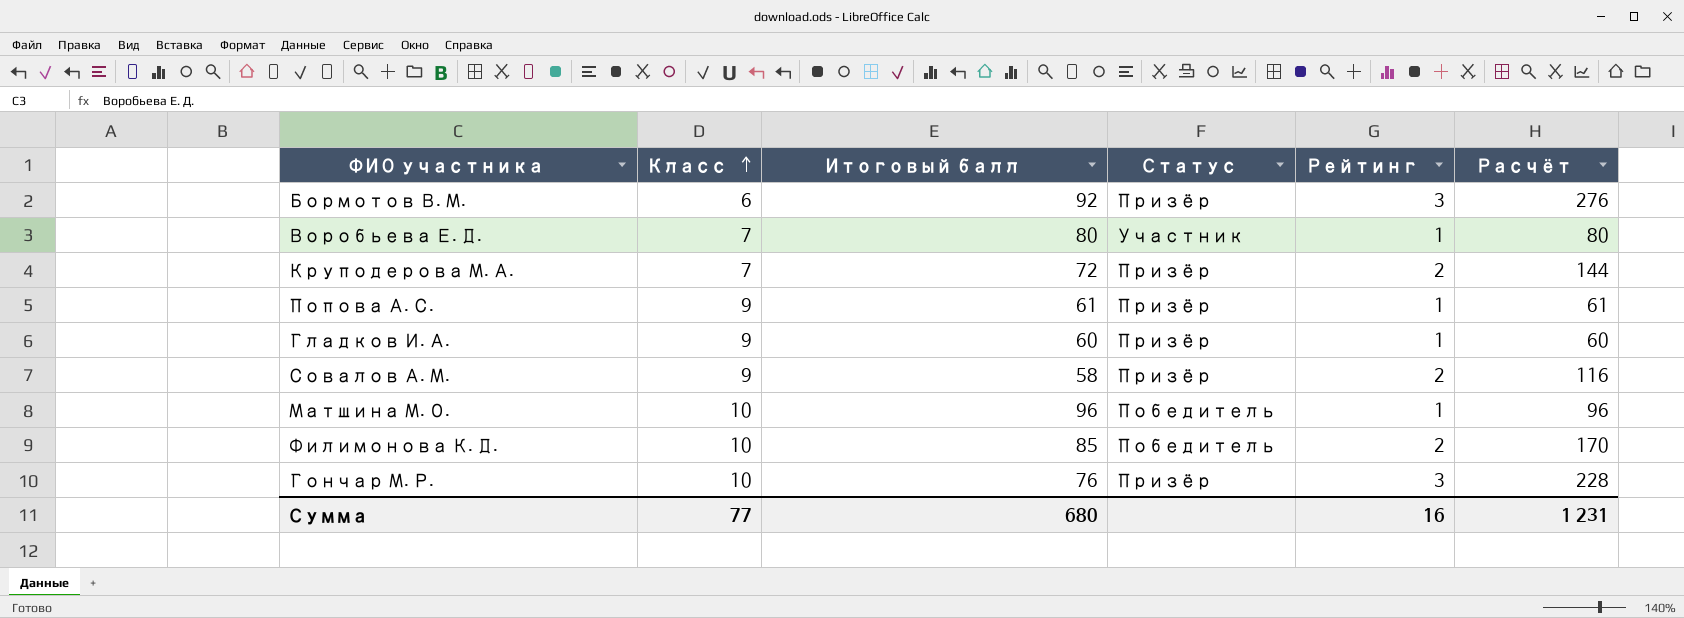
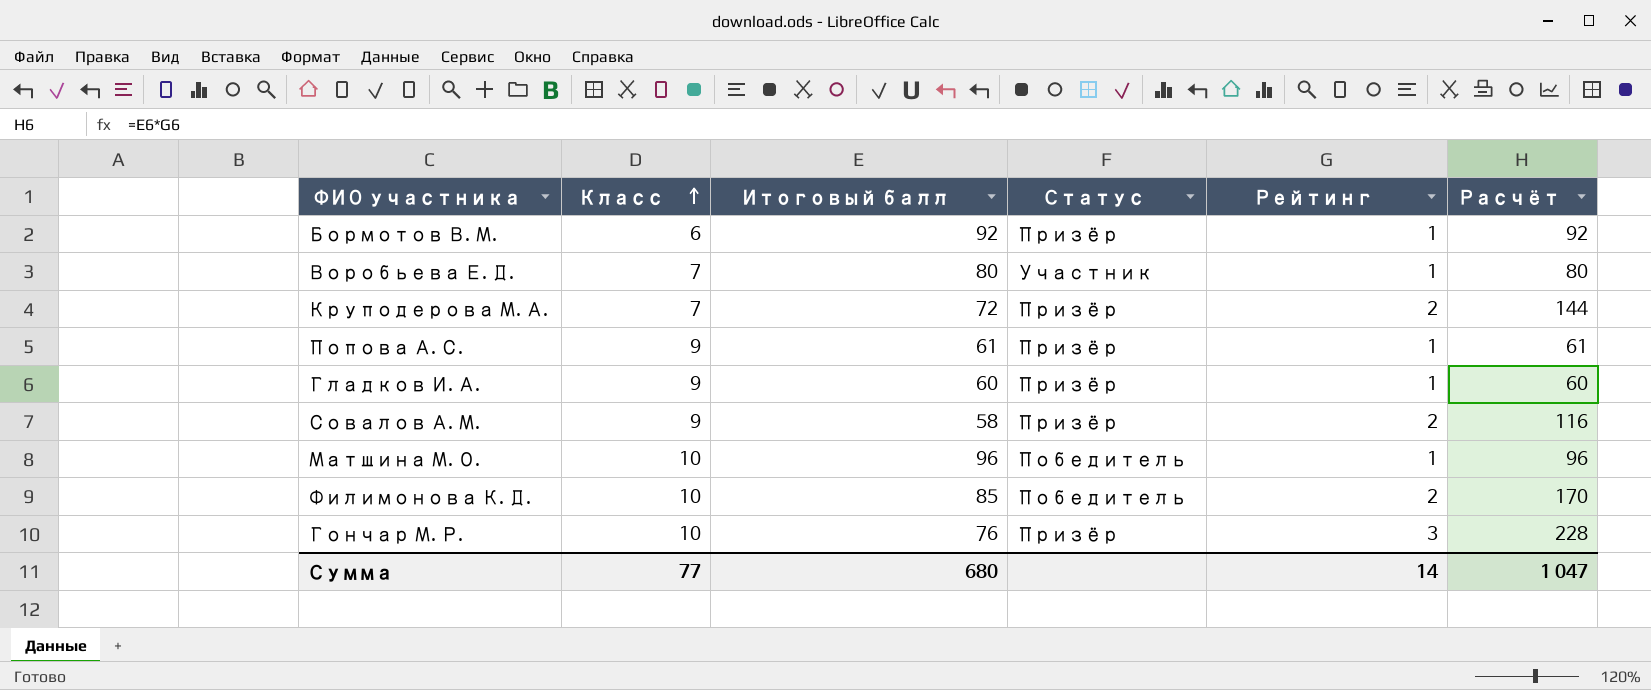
Бормотов В. М. | Рейтинг: 3 -> 1
Бормотов В. М. | Расчёт: 276 -> 92
Сумма | Рейтинг: 16 -> 14
Сумма | Расчёт: 1 231 -> 1 047

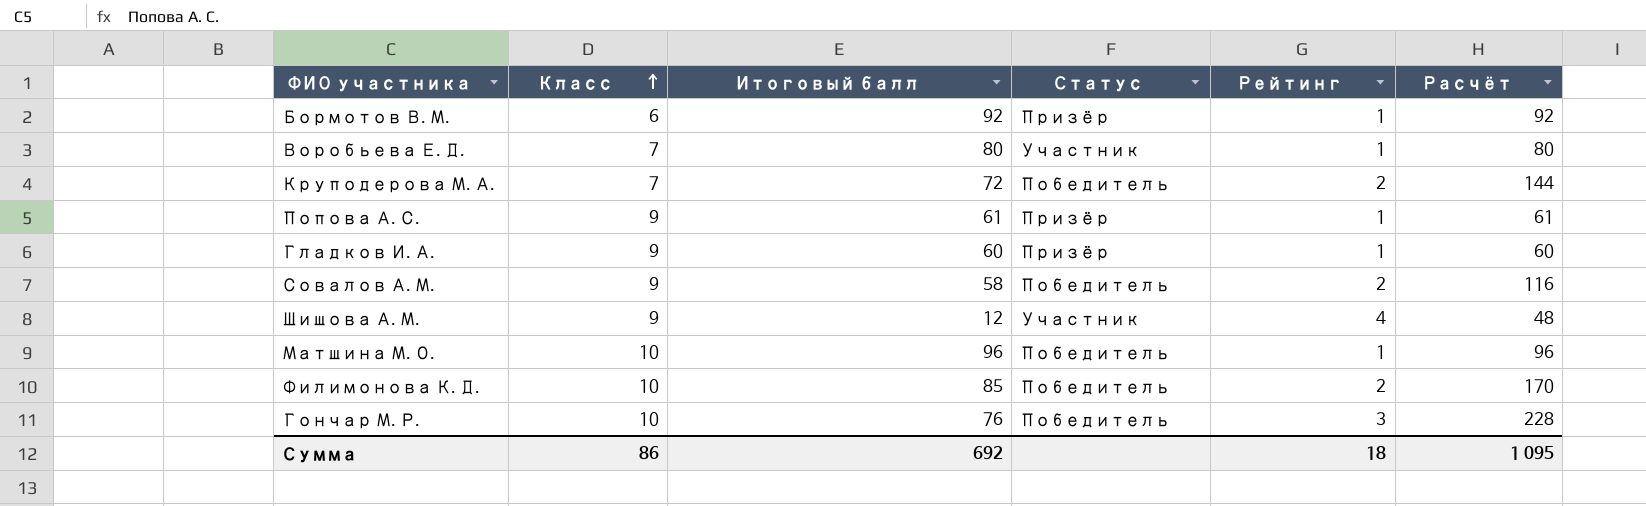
Круподерова М. А. | Статус: Призёр -> Победитель
Совалов А. М. | Статус: Призёр -> Победитель
row Шишова А. М.: none -> 9 | 12 | Участник | 4 | 48
Гончар М. Р. | Статус: Призёр -> Победитель
Сумма | Класс: 77 -> 86
Сумма | Итоговый балл: 680 -> 692
Сумма | Рейтинг: 14 -> 18
Сумма | Расчёт: 1 047 -> 1 095

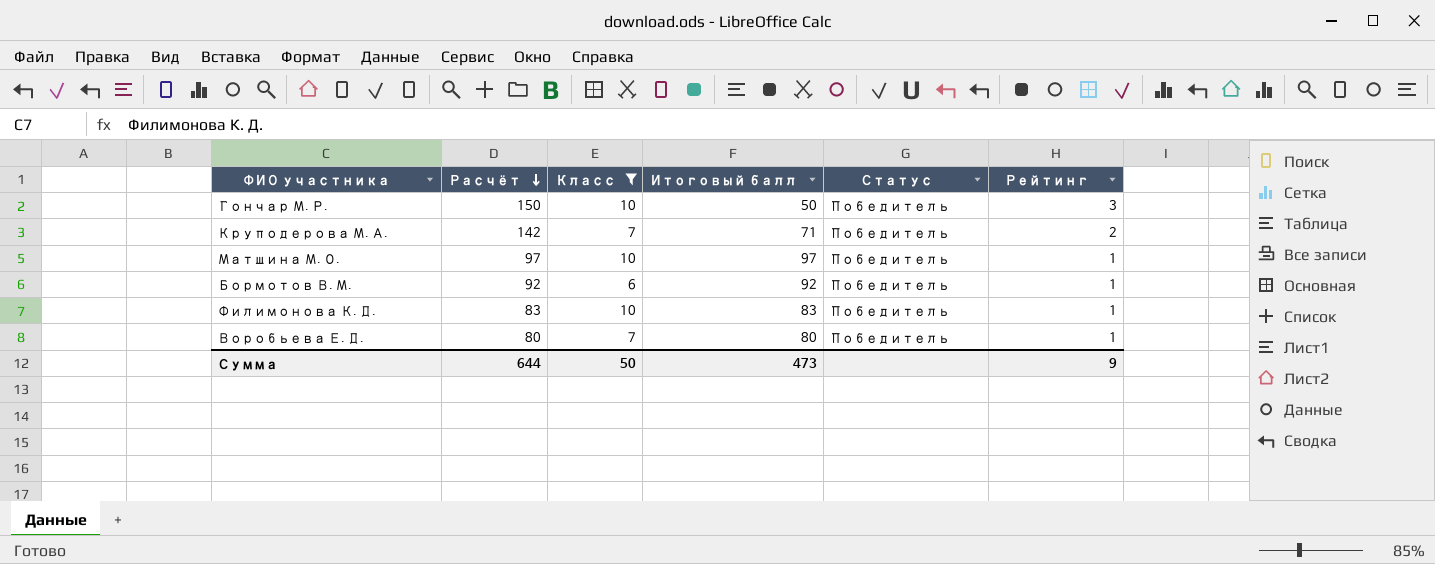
filter: none -> Класс != 9
row order: Класс ascending -> Расчёт descending
column Расчёт | position: 6 -> 2
Гончар М. Р. | Расчёт: 228 -> 150
Гончар М. Р. | Итоговый балл: 76 -> 50
Круподерова М. А. | Расчёт: 144 -> 142
Круподерова М. А. | Итоговый балл: 72 -> 71
Матшина М. О. | Расчёт: 96 -> 97
Матшина М. О. | Итоговый балл: 96 -> 97
Бормотов В. М. | Статус: Призёр -> Победитель
Филимонова К. Д. | Расчёт: 170 -> 83
Филимонова К. Д. | Итоговый балл: 85 -> 83
Филимонова К. Д. | Рейтинг: 2 -> 1
Воробьева Е. Д. | Статус: Участник -> Победитель
Сумма | Расчёт: 1 095 -> 644
Сумма | Класс: 86 -> 50
Сумма | Итоговый балл: 692 -> 473
Сумма | Рейтинг: 18 -> 9

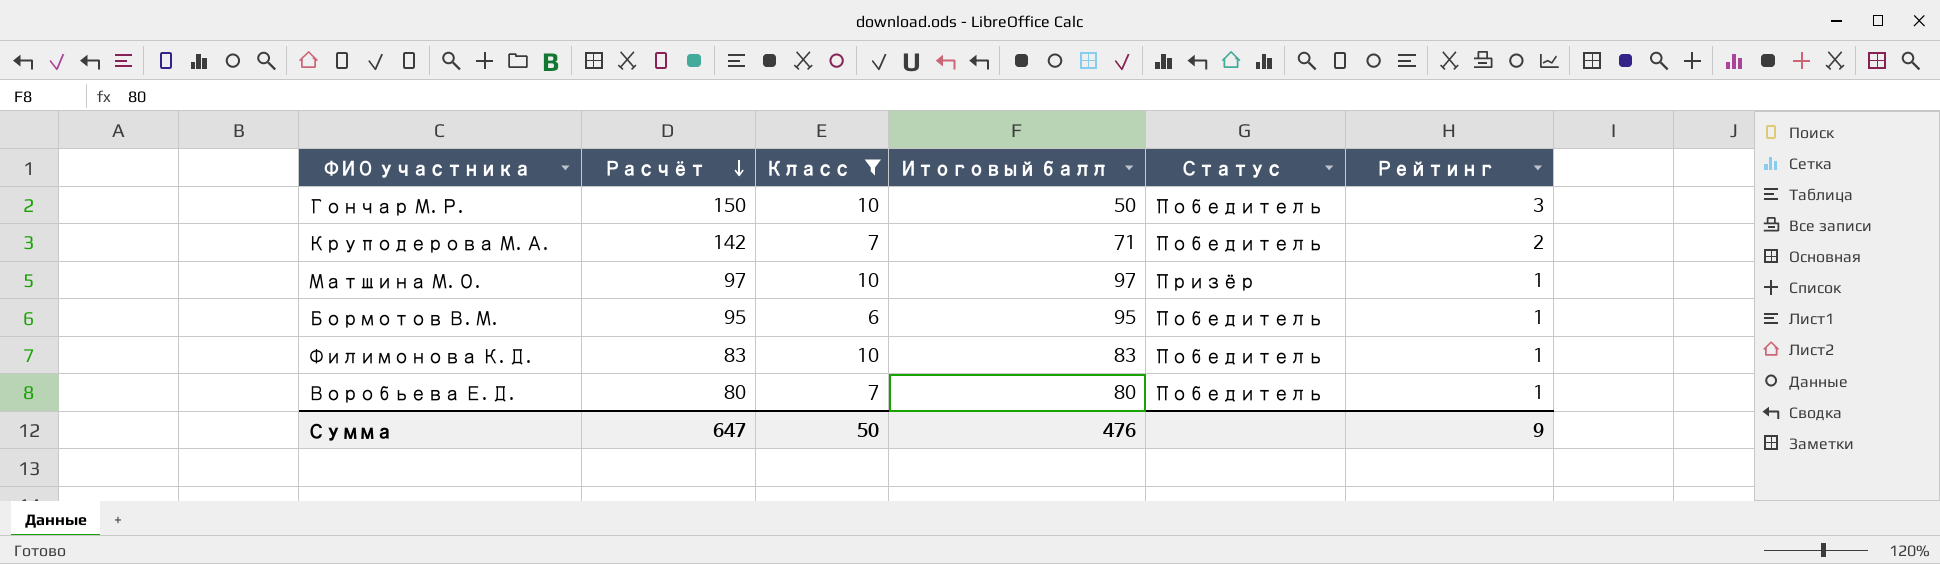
Матшина М. О. | Статус: Победитель -> Призёр
Бормотов В. М. | Расчёт: 92 -> 95
Бормотов В. М. | Итоговый балл: 92 -> 95
Сумма | Расчёт: 644 -> 647
Сумма | Итоговый балл: 473 -> 476

